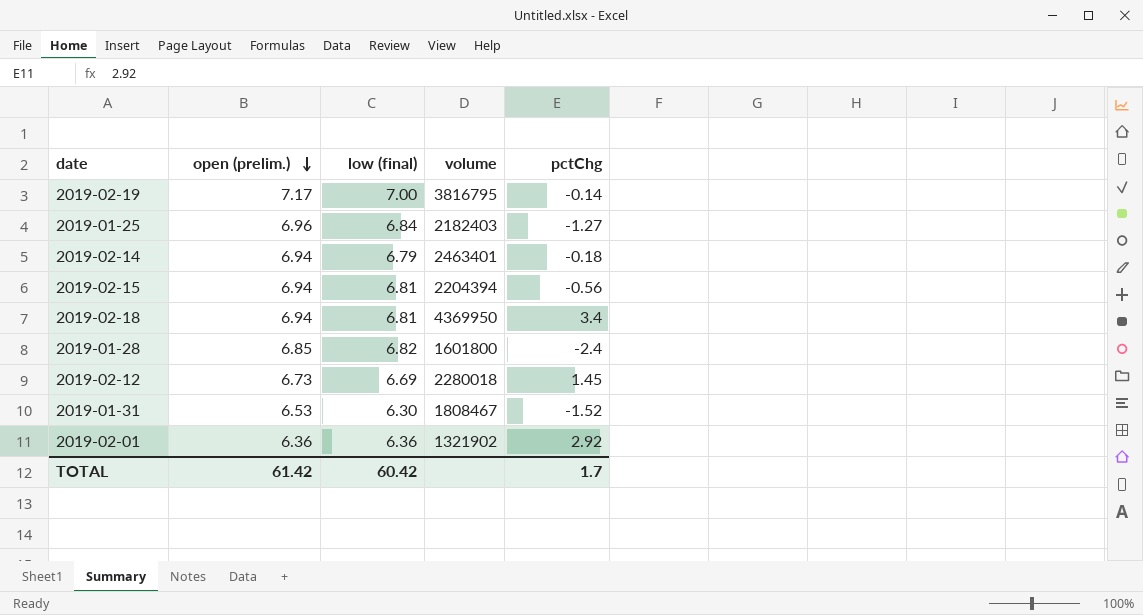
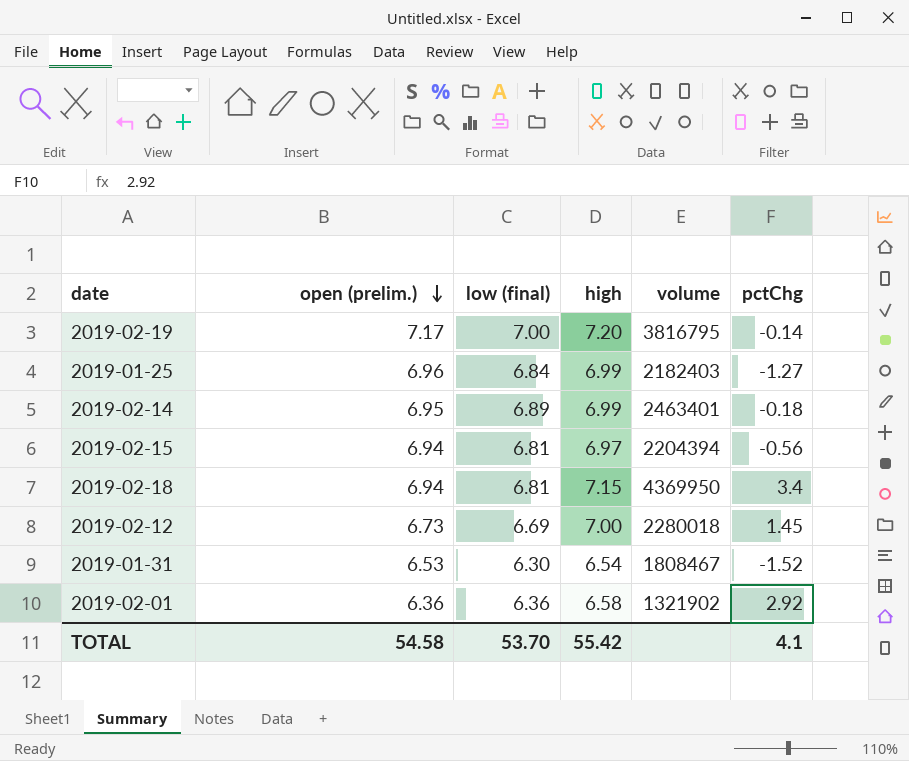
column high | position: none -> 4
row 2019-01-28: 6.85 | 6.82 | 1601800 | -2.4 -> none
2019-02-14 | open (prelim.): 6.94 -> 6.95
2019-02-14 | low (final): 6.79 -> 6.89
TOTAL | open (prelim.): 61.42 -> 54.58
TOTAL | low (final): 60.42 -> 53.70
TOTAL | pctChg: 1.7 -> 4.1

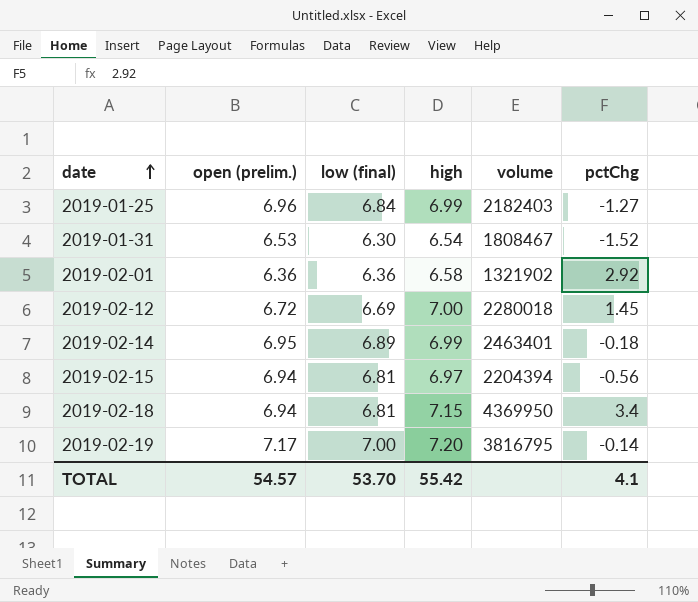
row order: open (prelim.) descending -> date ascending
2019-02-12 | open (prelim.): 6.73 -> 6.72
TOTAL | open (prelim.): 54.58 -> 54.57

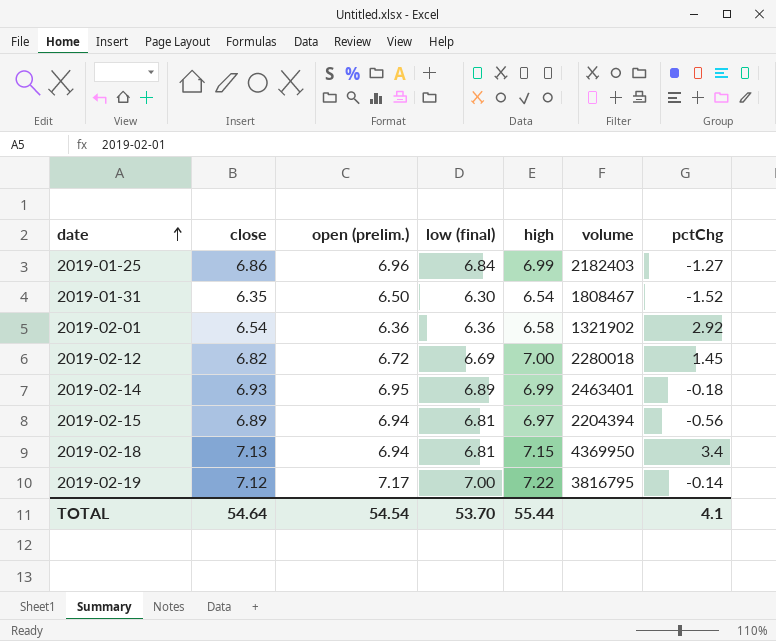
column close | position: none -> 2
2019-01-31 | open (prelim.): 6.53 -> 6.50
2019-02-19 | high: 7.20 -> 7.22
TOTAL | open (prelim.): 54.57 -> 54.54
TOTAL | high: 55.42 -> 55.44

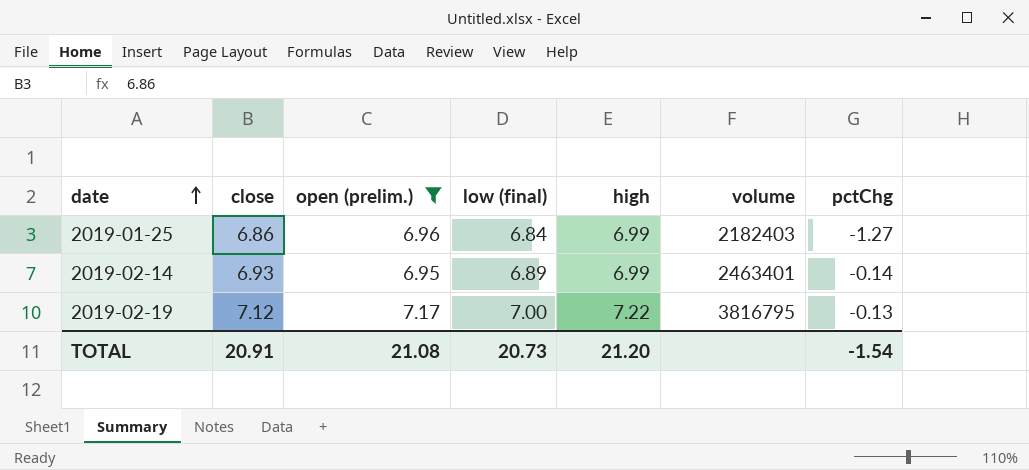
filter: none -> open (prelim.) >= 6.95
2019-02-14 | pctChg: -0.18 -> -0.14
2019-02-19 | pctChg: -0.14 -> -0.13
TOTAL | close: 54.64 -> 20.91
TOTAL | open (prelim.): 54.54 -> 21.08
TOTAL | low (final): 53.70 -> 20.73
TOTAL | high: 55.44 -> 21.20
TOTAL | pctChg: 4.1 -> -1.54

